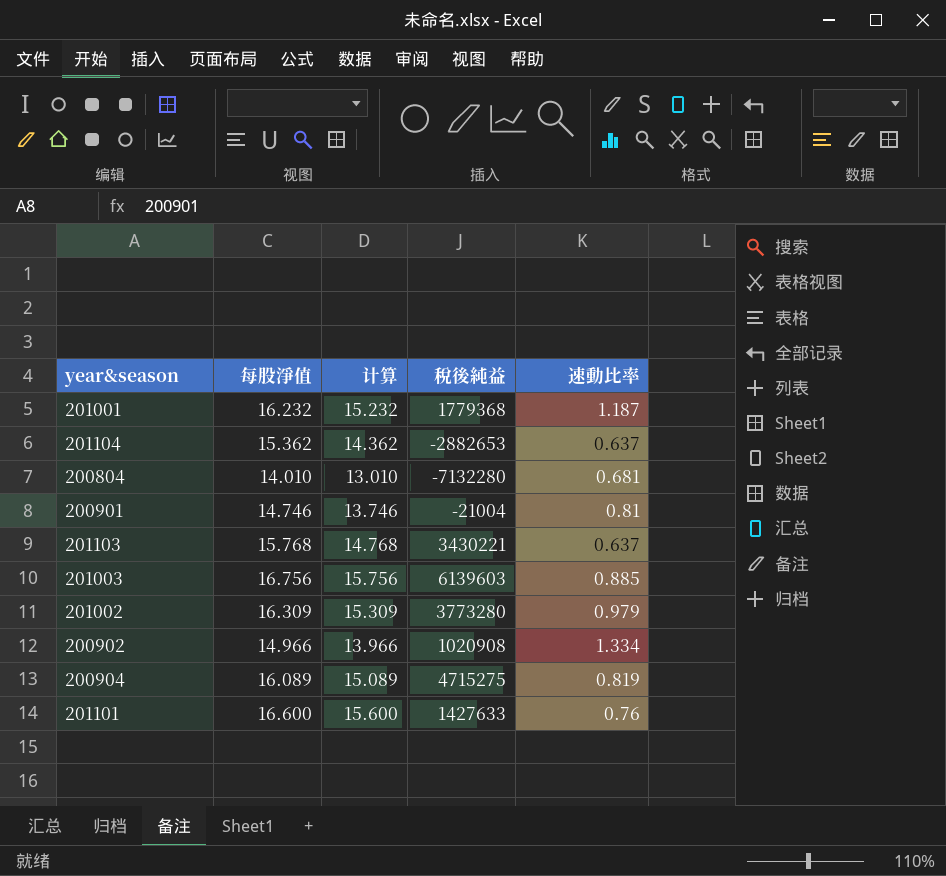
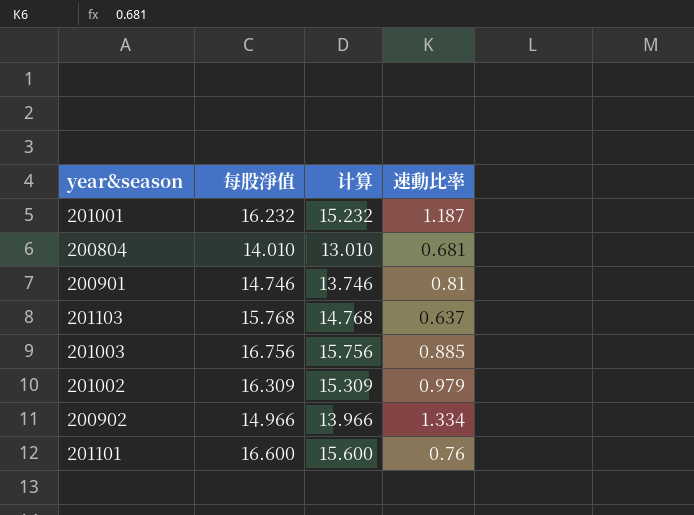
column 稅後純益 | position: 4 -> none
row 201104: 15.362 | 14.362 | -2882653 | 0.637 -> none
row 200904: 16.089 | 15.089 | 4715275 | 0.819 -> none

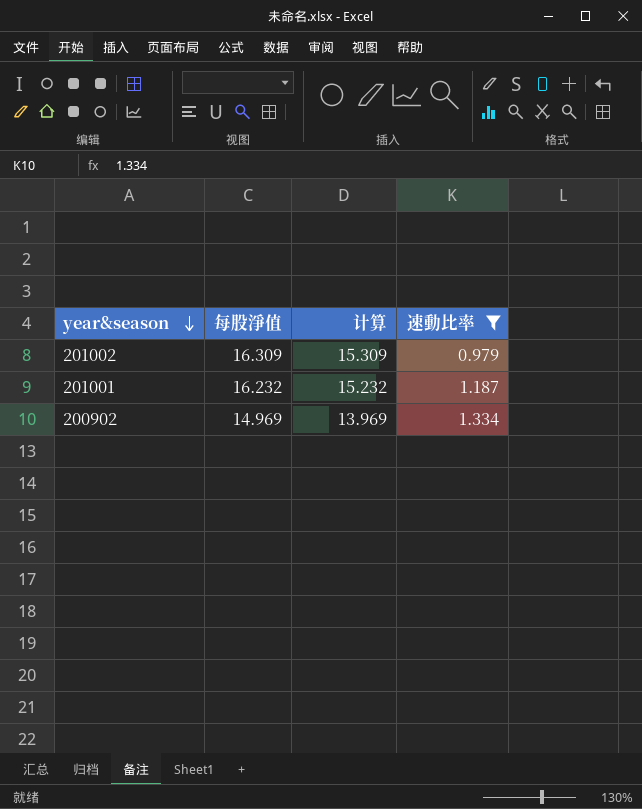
filter: none -> 速動比率 >= 0.979
row order: none -> year&season descending
200902 | 每股淨值: 14.966 -> 14.969
200902 | 计算: 13.966 -> 13.969

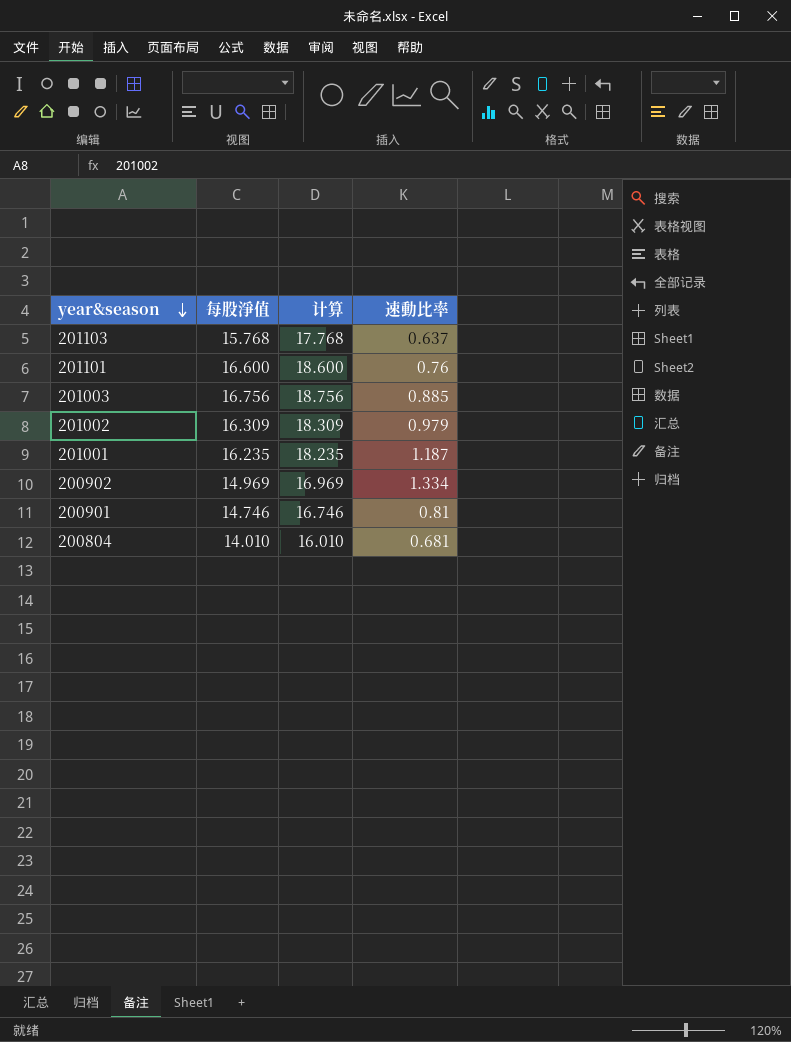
filter: 速動比率 >= 0.979 -> none
column 计算 | formula: [每股淨值] - 1 -> [每股淨值] + 2
201001 | 每股淨值: 16.232 -> 16.235

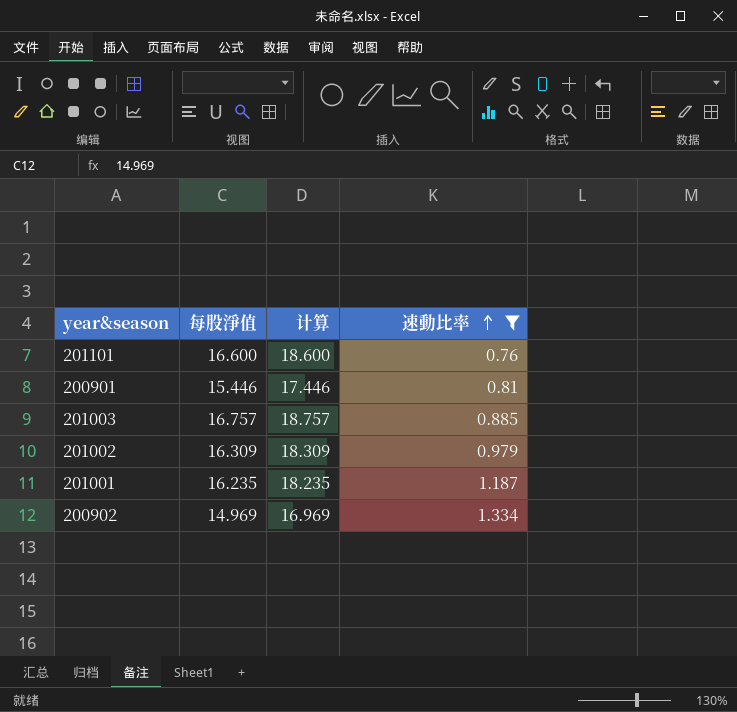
filter: none -> 速動比率 >= 0.76
row order: year&season descending -> 速動比率 ascending
200901 | 每股淨值: 14.746 -> 15.446
200901 | 计算: 16.746 -> 17.446
201003 | 每股淨值: 16.756 -> 16.757
201003 | 计算: 18.756 -> 18.757

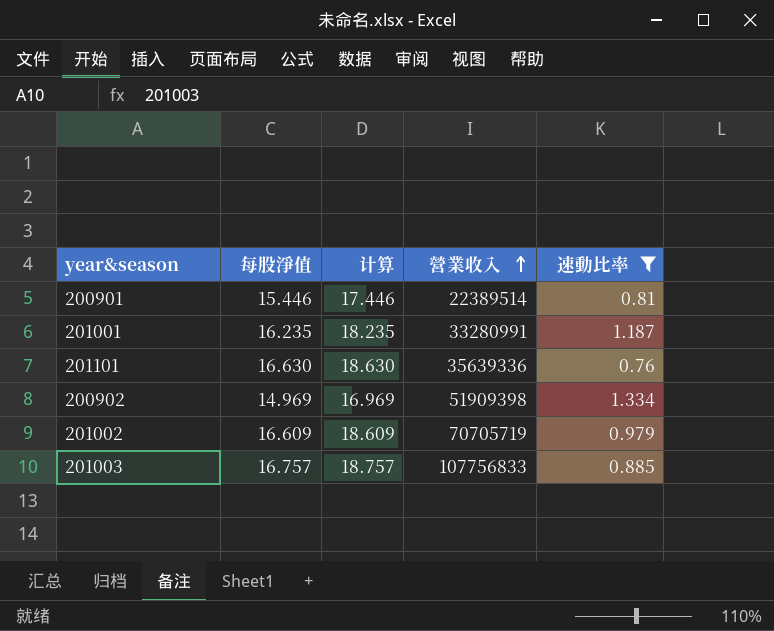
row order: 速動比率 ascending -> 營業收入 ascending
column 營業收入 | position: none -> 4
201101 | 每股淨值: 16.600 -> 16.630
201101 | 计算: 18.600 -> 18.630
201002 | 每股淨值: 16.309 -> 16.609
201002 | 计算: 18.309 -> 18.609

